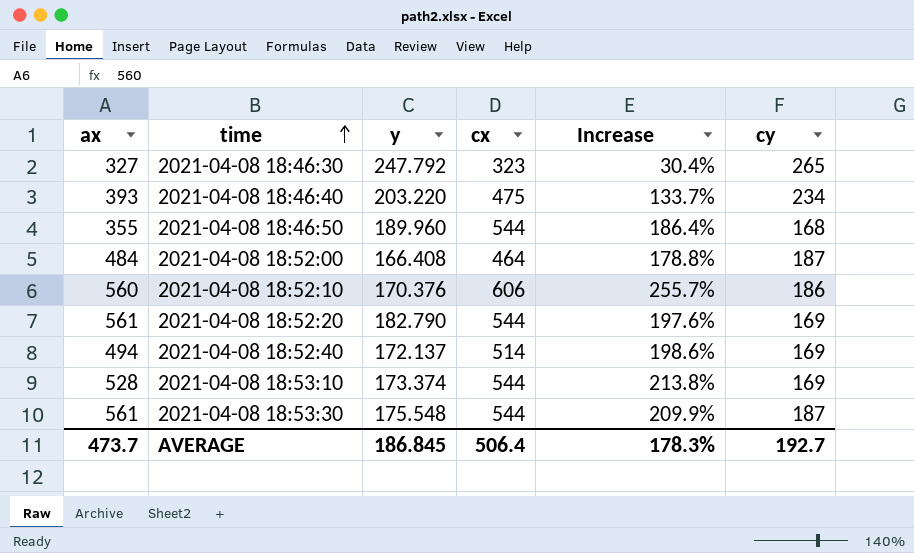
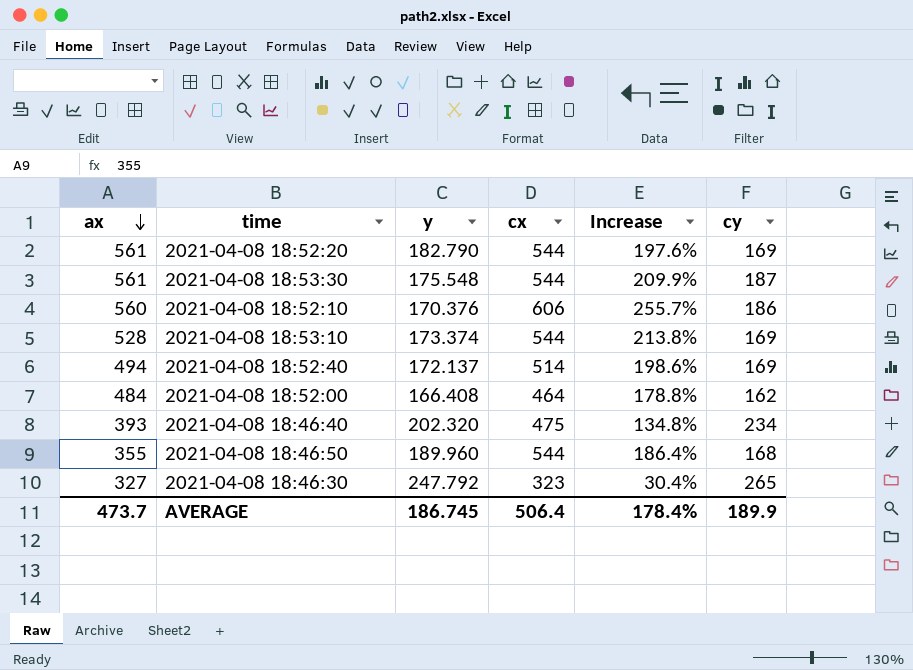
row order: time ascending -> ax descending
2021-04-08 18:52:00 | cy: 187 -> 162
2021-04-08 18:46:40 | y: 203.220 -> 202.320
2021-04-08 18:46:40 | Increase: 133.7% -> 134.8%
AVERAGE | y: 186.845 -> 186.745
AVERAGE | Increase: 178.3% -> 178.4%
AVERAGE | cy: 192.7 -> 189.9

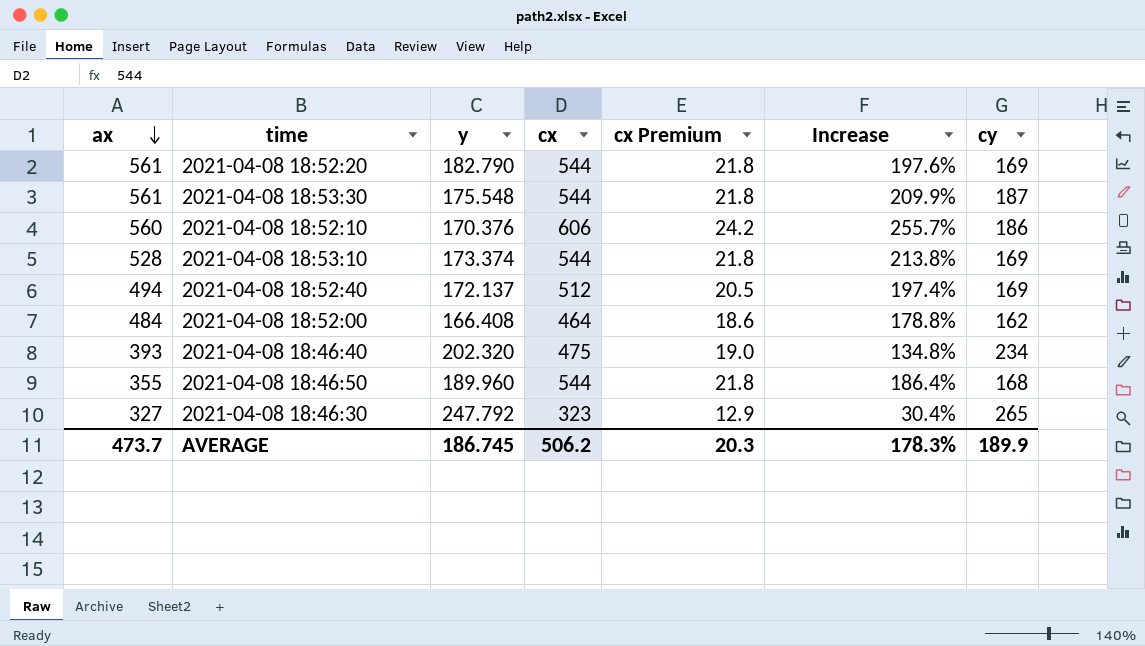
column cx Premium | formula: none -> [cx] * 0.04
2021-04-08 18:52:40 | cx: 514 -> 512
2021-04-08 18:52:40 | Increase: 198.6% -> 197.4%
AVERAGE | cx: 506.4 -> 506.2
AVERAGE | Increase: 178.4% -> 178.3%

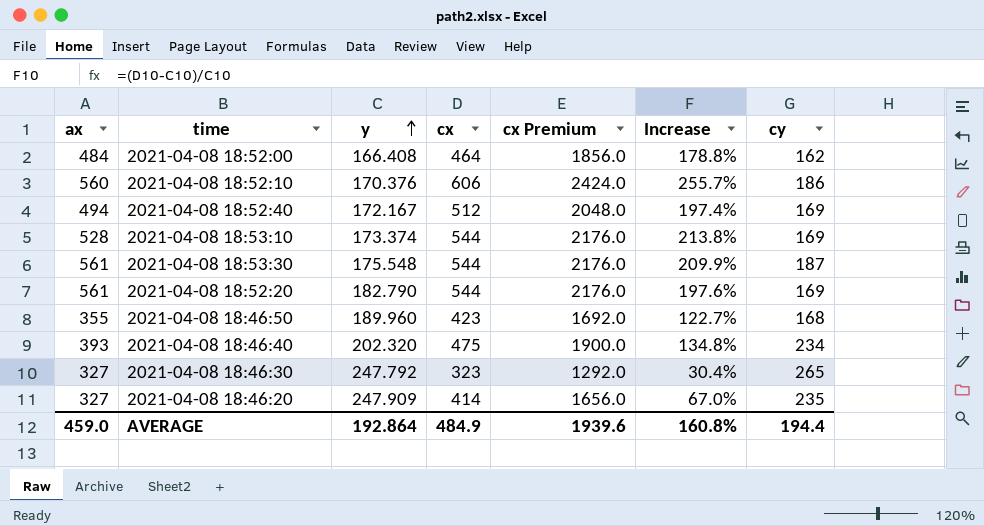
row order: ax descending -> y ascending
column cx Premium | formula: [cx] * 0.04 -> [cx] * 4
2021-04-08 18:52:40 | y: 172.137 -> 172.167
2021-04-08 18:46:50 | cx: 544 -> 423
2021-04-08 18:46:50 | Increase: 186.4% -> 122.7%
row 2021-04-08 18:46:20: none -> 327 | 247.909 | 414 | 1656.0 | 67.0% | 235
AVERAGE | ax: 473.7 -> 459.0
AVERAGE | y: 186.745 -> 192.864
AVERAGE | cx: 506.2 -> 484.9
AVERAGE | cx Premium: 20.3 -> 1939.6
AVERAGE | Increase: 178.3% -> 160.8%
AVERAGE | cy: 189.9 -> 194.4

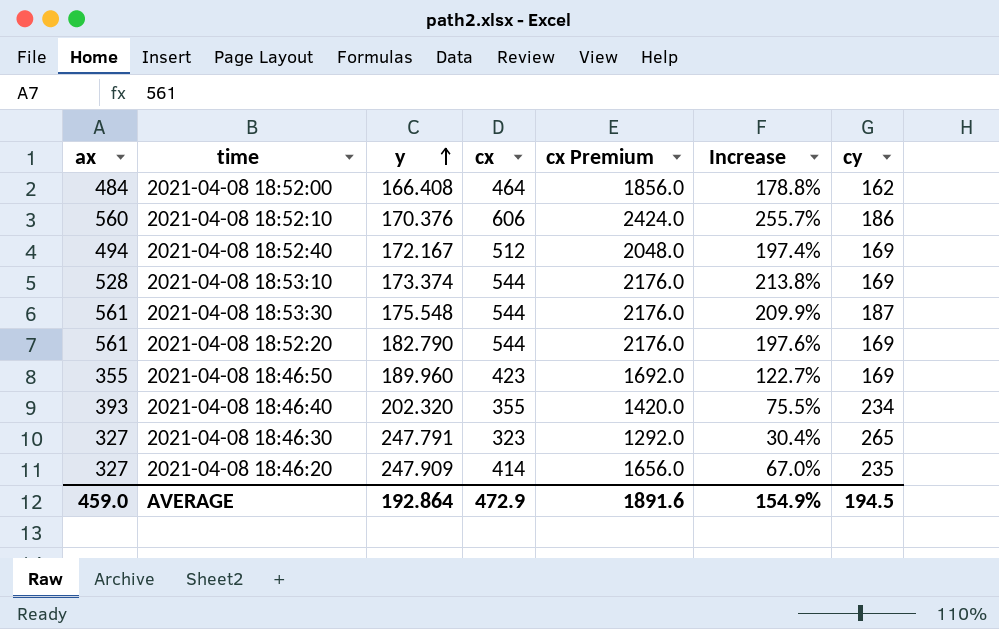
2021-04-08 18:46:50 | cy: 168 -> 169
2021-04-08 18:46:40 | cx: 475 -> 355
2021-04-08 18:46:40 | cx Premium: 1900.0 -> 1420.0
2021-04-08 18:46:40 | Increase: 134.8% -> 75.5%
2021-04-08 18:46:30 | y: 247.792 -> 247.791
AVERAGE | cx: 484.9 -> 472.9
AVERAGE | cx Premium: 1939.6 -> 1891.6
AVERAGE | Increase: 160.8% -> 154.9%
AVERAGE | cy: 194.4 -> 194.5

